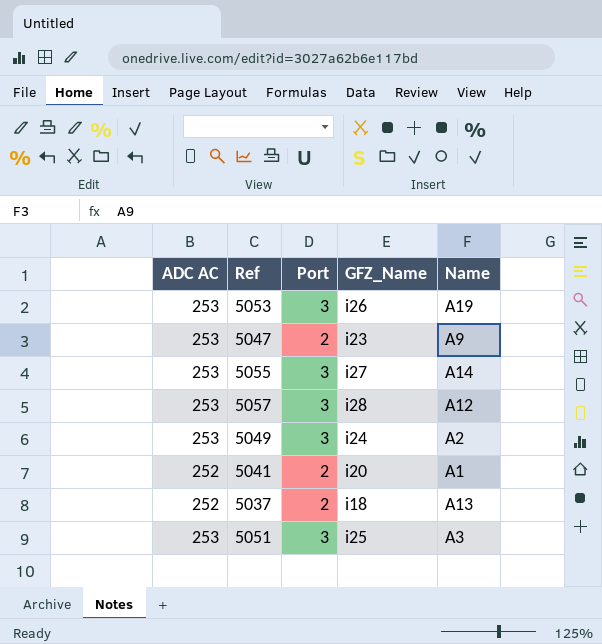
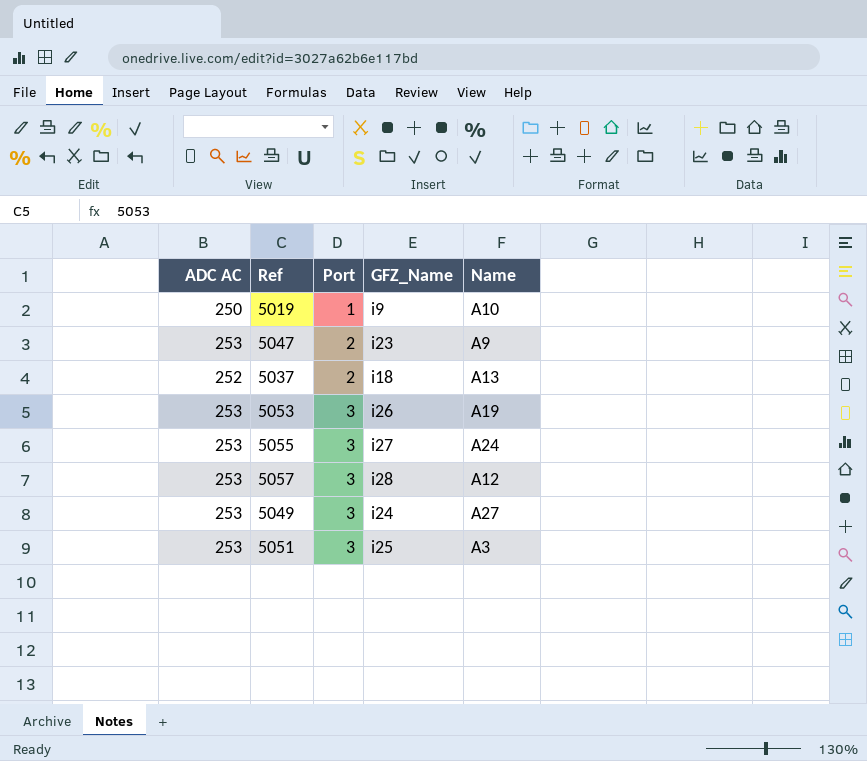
row order: none -> Port ascending
row 5041: 252 | 2 | i20 | A1 -> none
row 5019: none -> 250 | 1 | i9 | A10
5055 | Name: A14 -> A24
5049 | Name: A2 -> A27

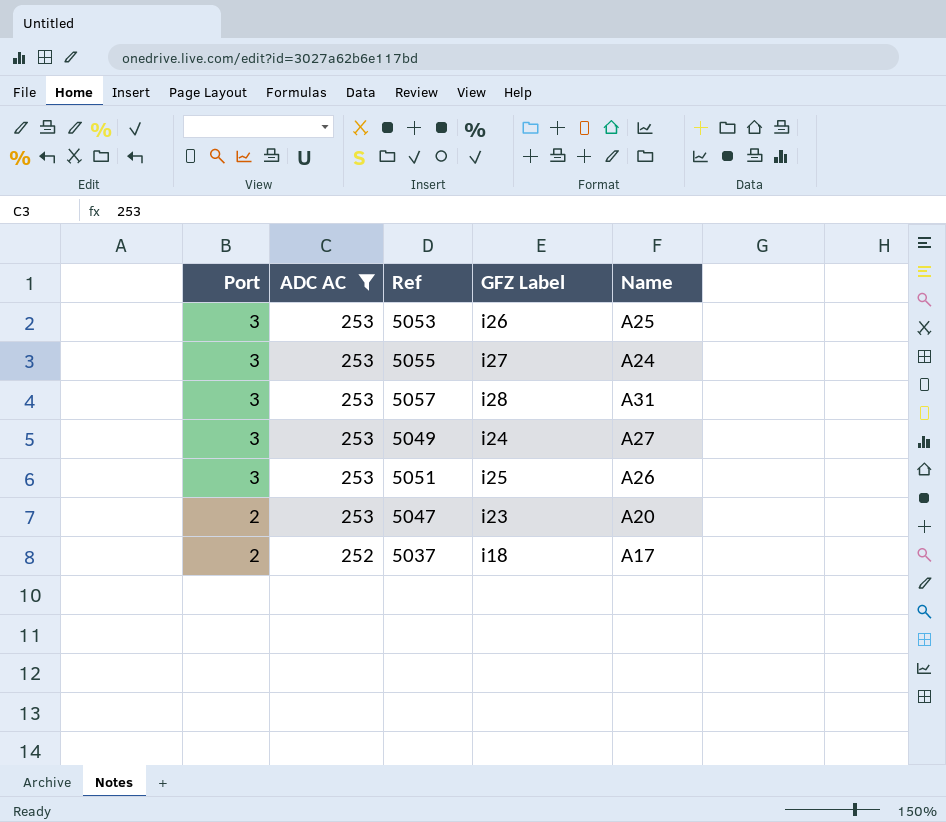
filter: none -> ADC AC != 250
row order: Port ascending -> Port descending
column Port | position: 3 -> 1
column name: GFZ_Name -> GFZ Label
5053 | Name: A19 -> A25
5057 | Name: A12 -> A31
5051 | Name: A3 -> A26
5047 | Name: A9 -> A20
5037 | Name: A13 -> A17

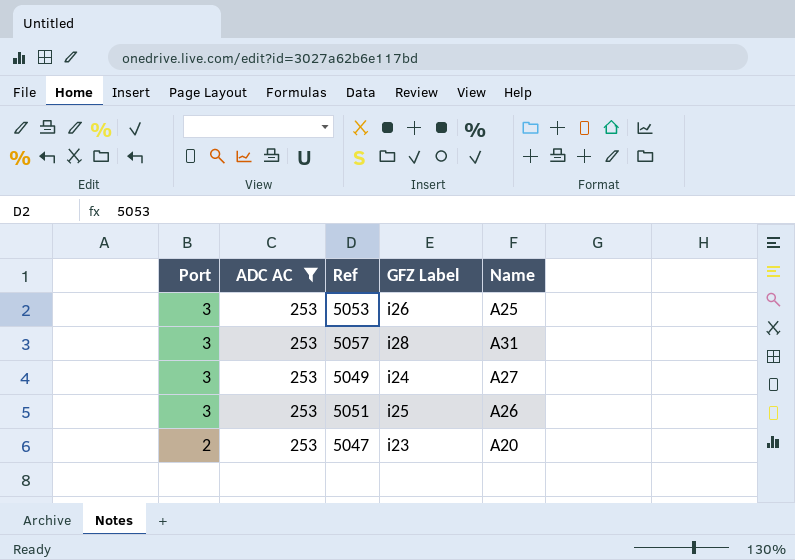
row 5055: 3 | 253 | i27 | A24 -> none
row 5037: 2 | 252 | i18 | A17 -> none

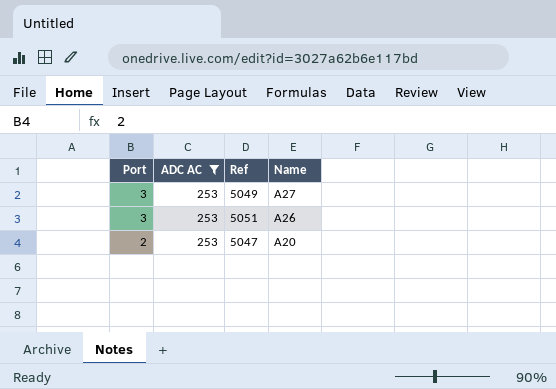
column GFZ Label | position: 4 -> none
row 5053: 3 | 253 | i26 | A25 -> none
row 5057: 3 | 253 | i28 | A31 -> none

